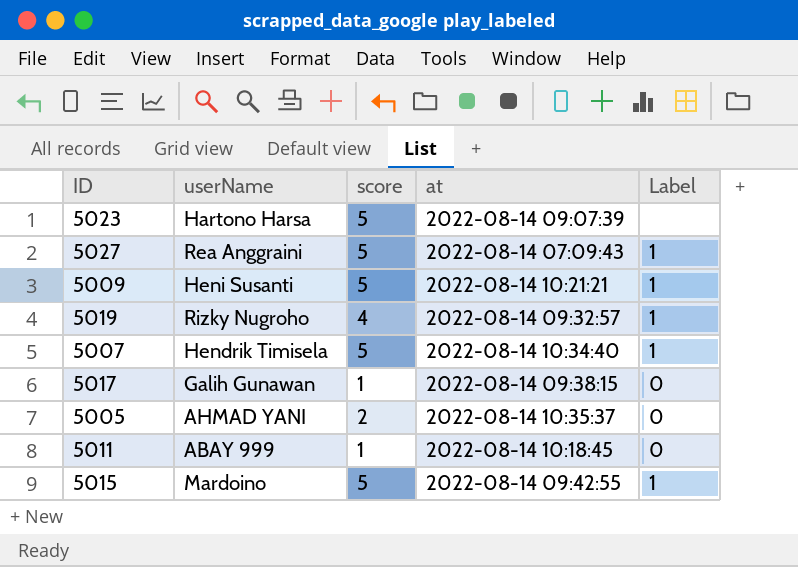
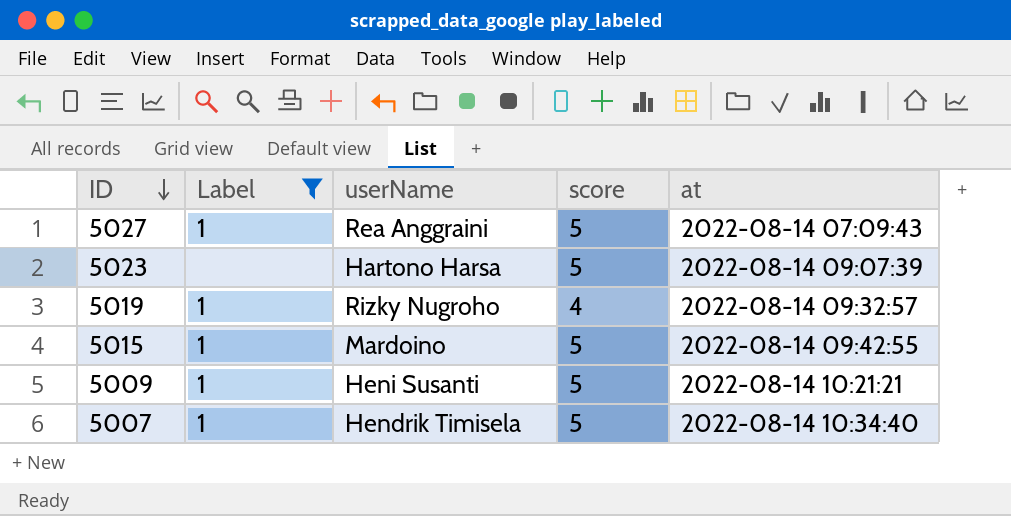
filter: none -> Label != 0
row order: none -> ID descending
column Label | position: 5 -> 2

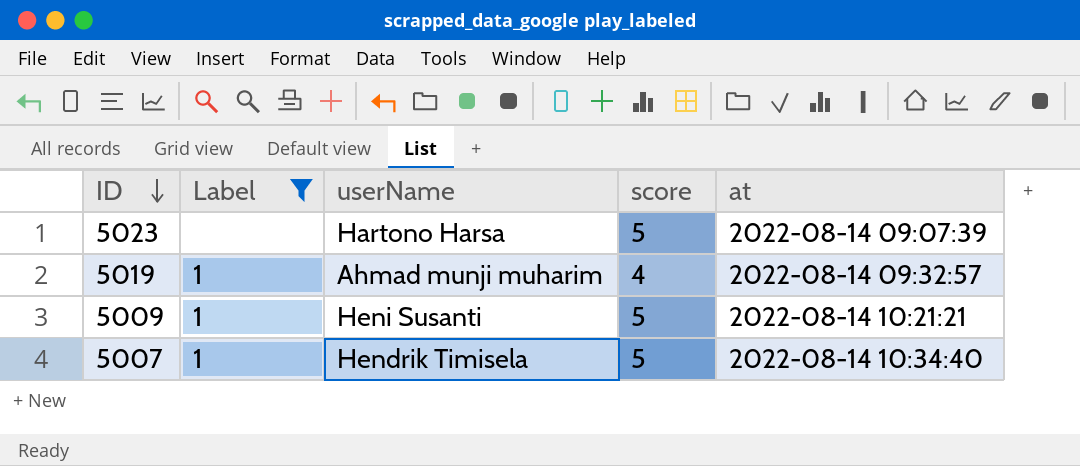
row 5027: 1 | Rea Anggraini | 5 | 2022-08-14 07:09:43 -> none
row 5015: 1 | Mardoino | 5 | 2022-08-14 09:42:55 -> none
5019 | userName: Rizky Nugroho -> Ahmad munji muharim

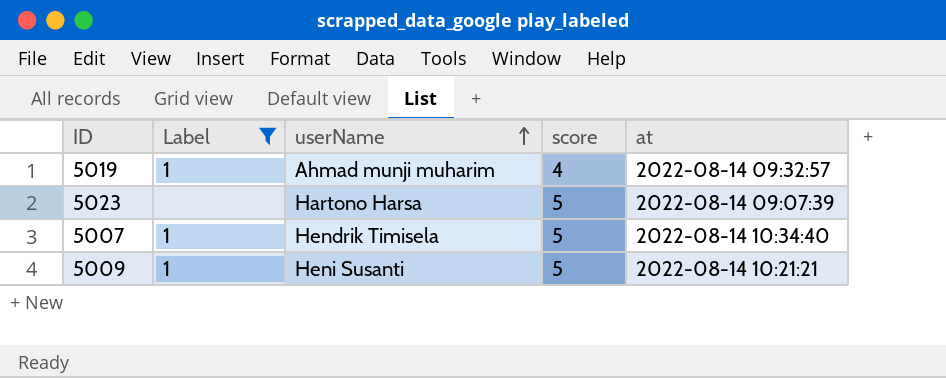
row order: ID descending -> userName ascending

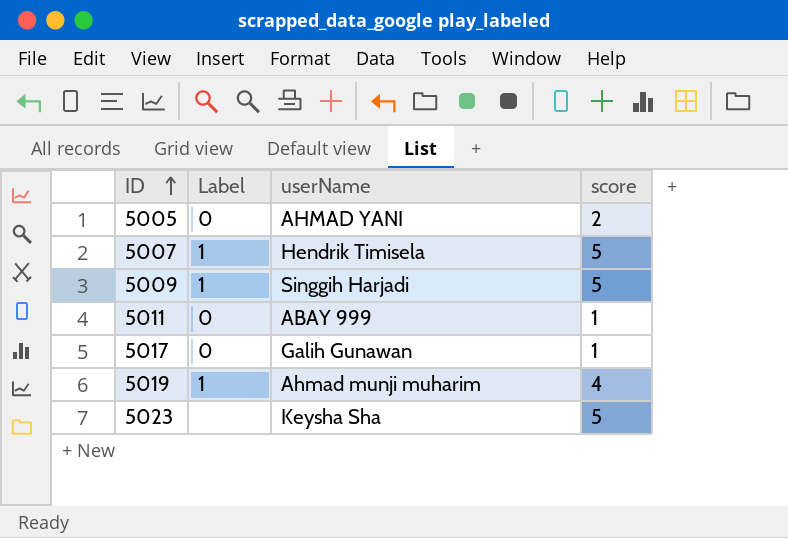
filter: Label != 0 -> none
row order: userName ascending -> ID ascending
column at | position: 5 -> none
5009 | userName: Heni Susanti -> Singgih Harjadi
5023 | userName: Hartono Harsa -> Keysha Sha

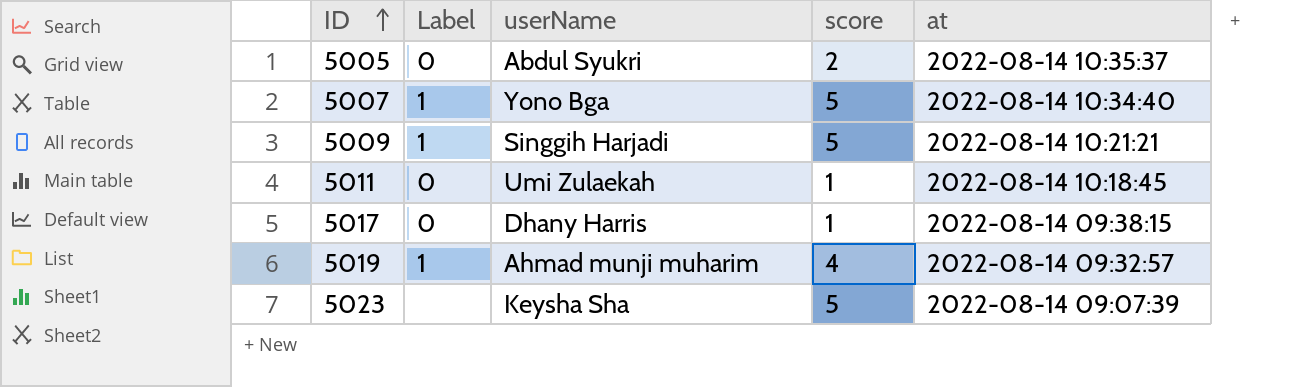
column at | position: none -> 5
5005 | userName: AHMAD YANI -> Abdul Syukri
5007 | userName: Hendrik Timisela -> Yono Bga
5011 | userName: ABAY 999 -> Umi Zulaekah
5017 | userName: Galih Gunawan -> Dhany Harris

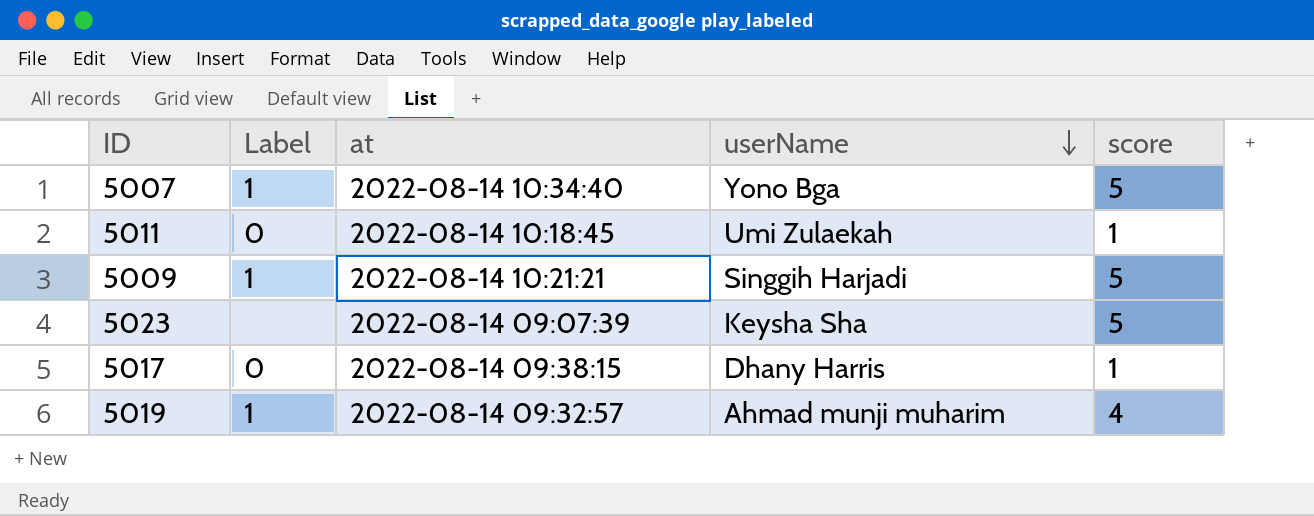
row order: ID ascending -> userName descending
column at | position: 5 -> 3
row 5005: 0 | Abdul Syukri | 2 | 2022-08-14 10:35:37 -> none

